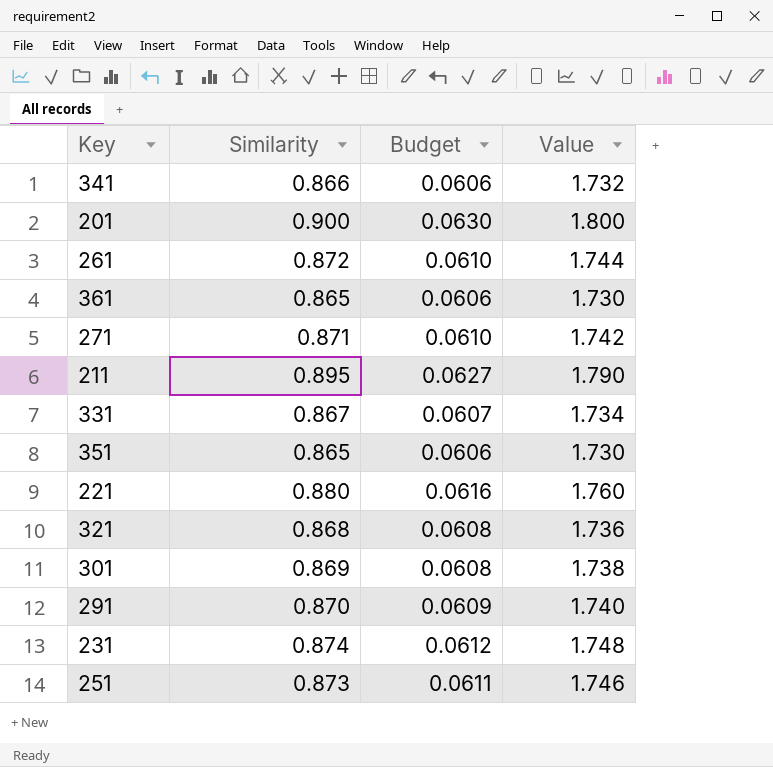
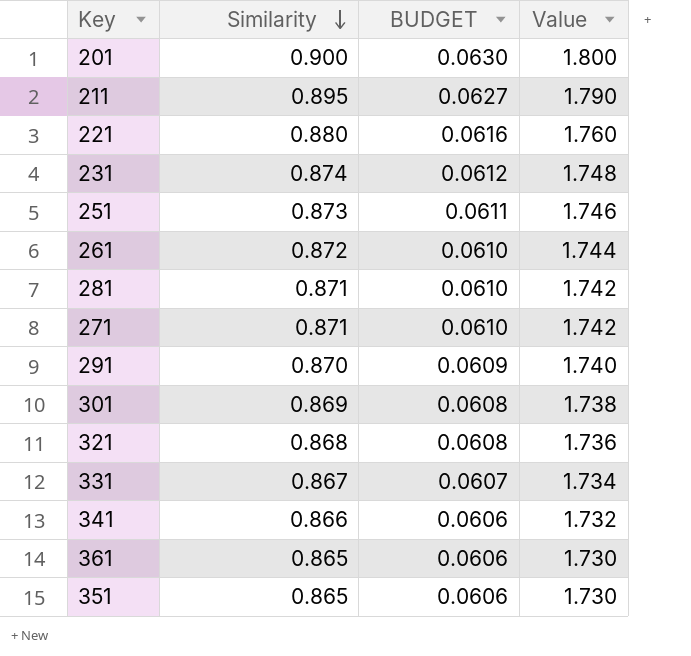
row order: none -> Similarity descending
column name: Budget -> BUDGET
row 281: none -> 0.871 | 0.0610 | 1.742

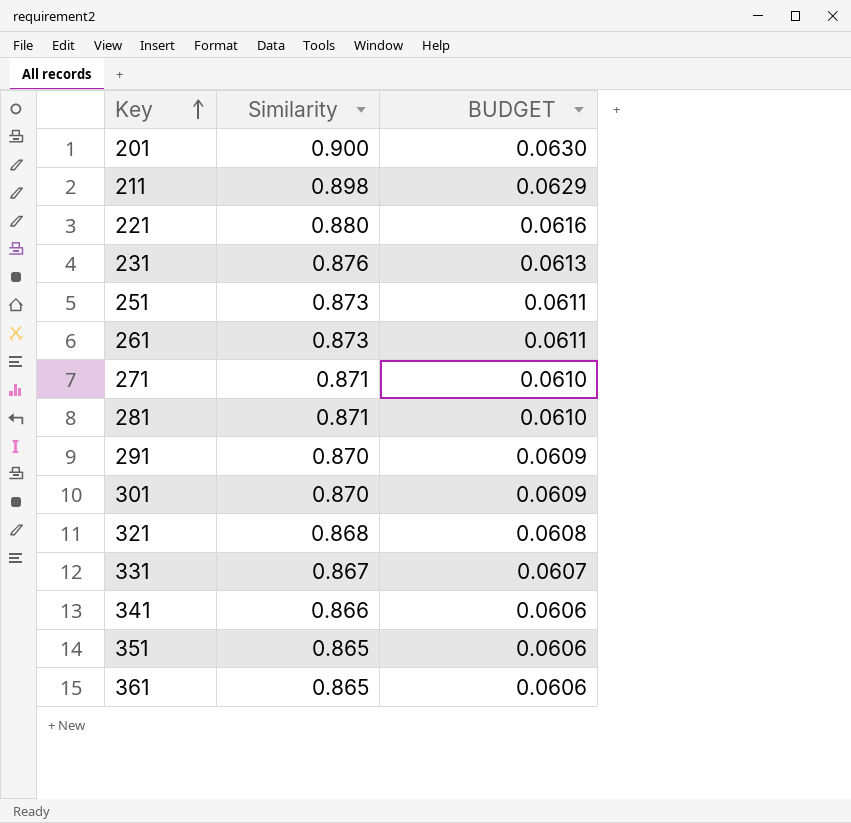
row order: Similarity descending -> Key ascending
column Value | formula: [Similarity] * 2 -> none
211 | Similarity: 0.895 -> 0.898
211 | BUDGET: 0.0627 -> 0.0629
231 | Similarity: 0.874 -> 0.876
231 | BUDGET: 0.0612 -> 0.0613
261 | Similarity: 0.872 -> 0.873
261 | BUDGET: 0.0610 -> 0.0611
301 | Similarity: 0.869 -> 0.870
301 | BUDGET: 0.0608 -> 0.0609

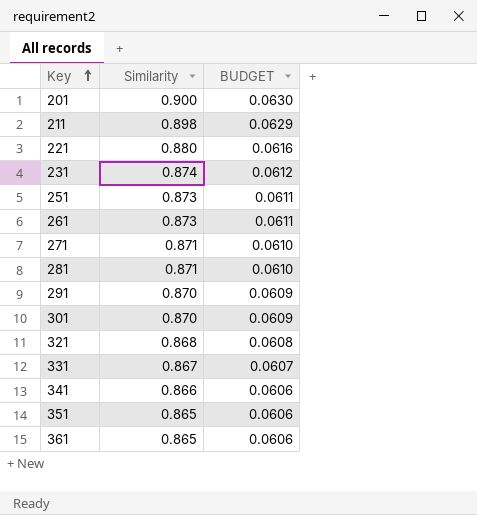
231 | Similarity: 0.876 -> 0.874
231 | BUDGET: 0.0613 -> 0.0612

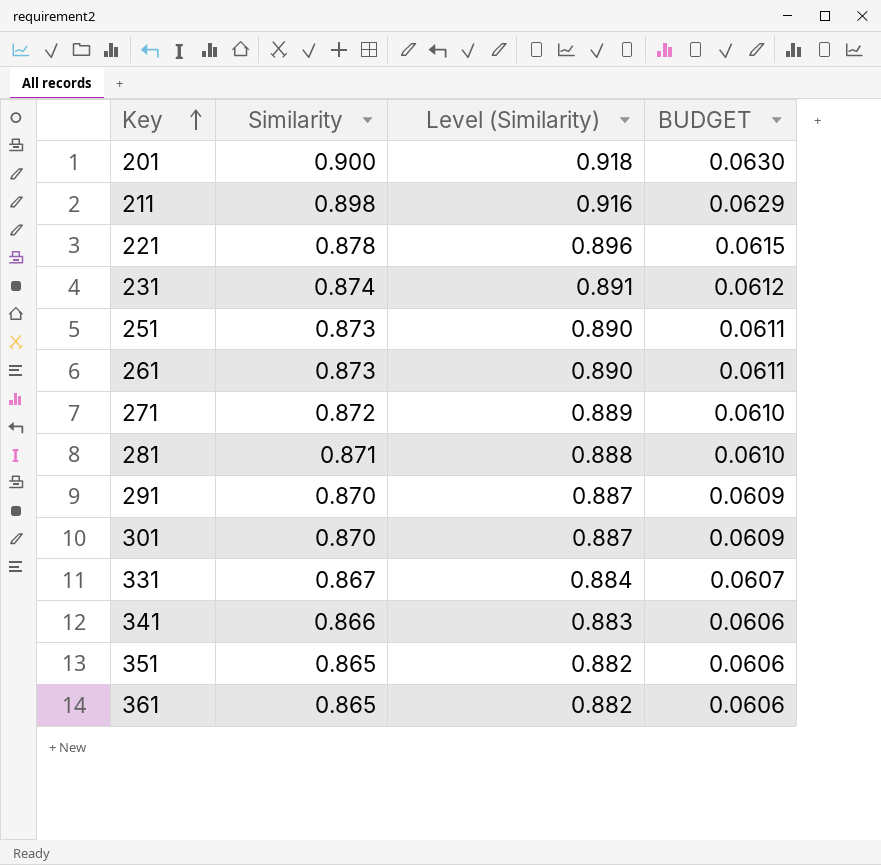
column Level (Similarity) | formula: none -> [Similarity] * 1.02
row 321: 0.868 | 0.0608 -> none
221 | Similarity: 0.880 -> 0.878
221 | BUDGET: 0.0616 -> 0.0615
271 | Similarity: 0.871 -> 0.872

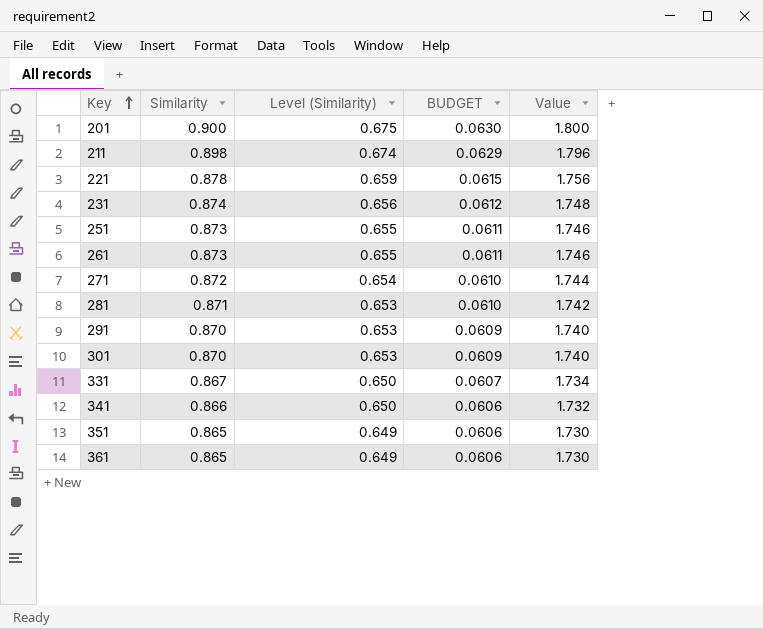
column Level (Similarity) | formula: [Similarity] * 1.02 -> [Similarity] * 0.75
column Value | formula: none -> [Similarity] * 2

